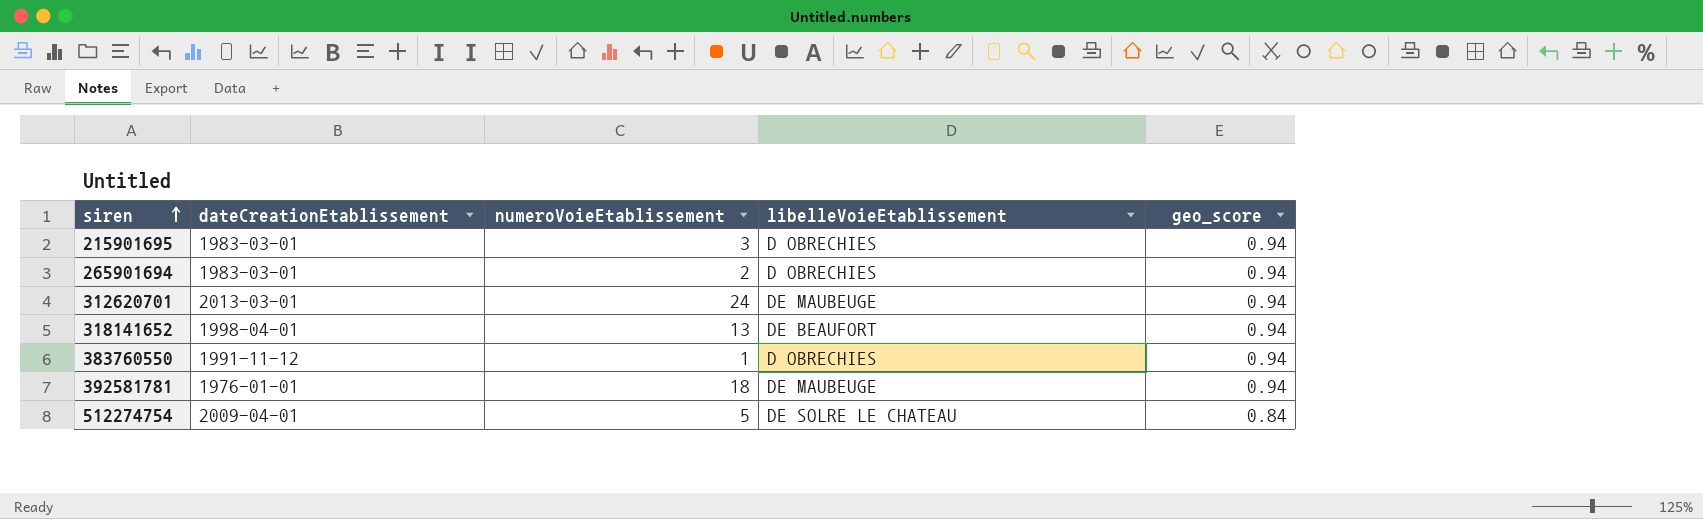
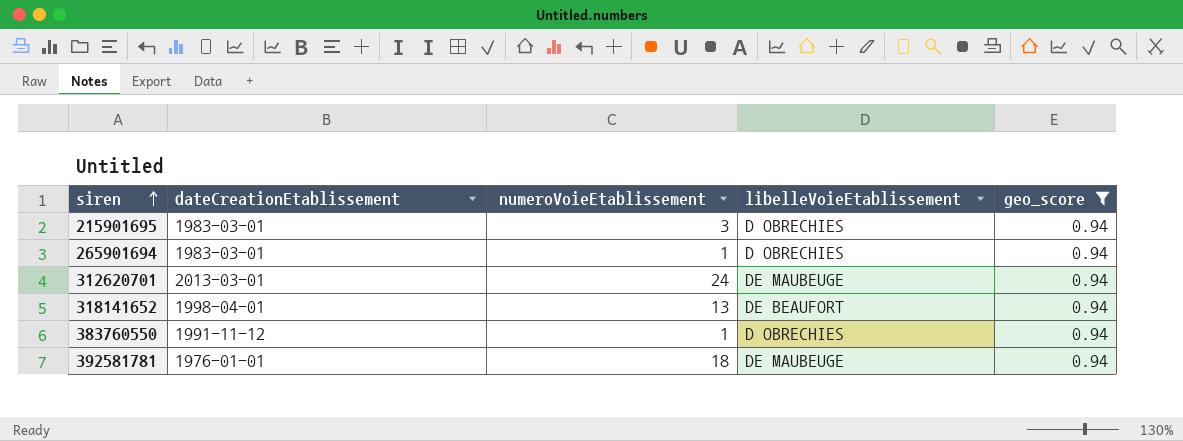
filter: none -> geo_score = 0.94
265901694 | numeroVoieEtablissement: 2 -> 1

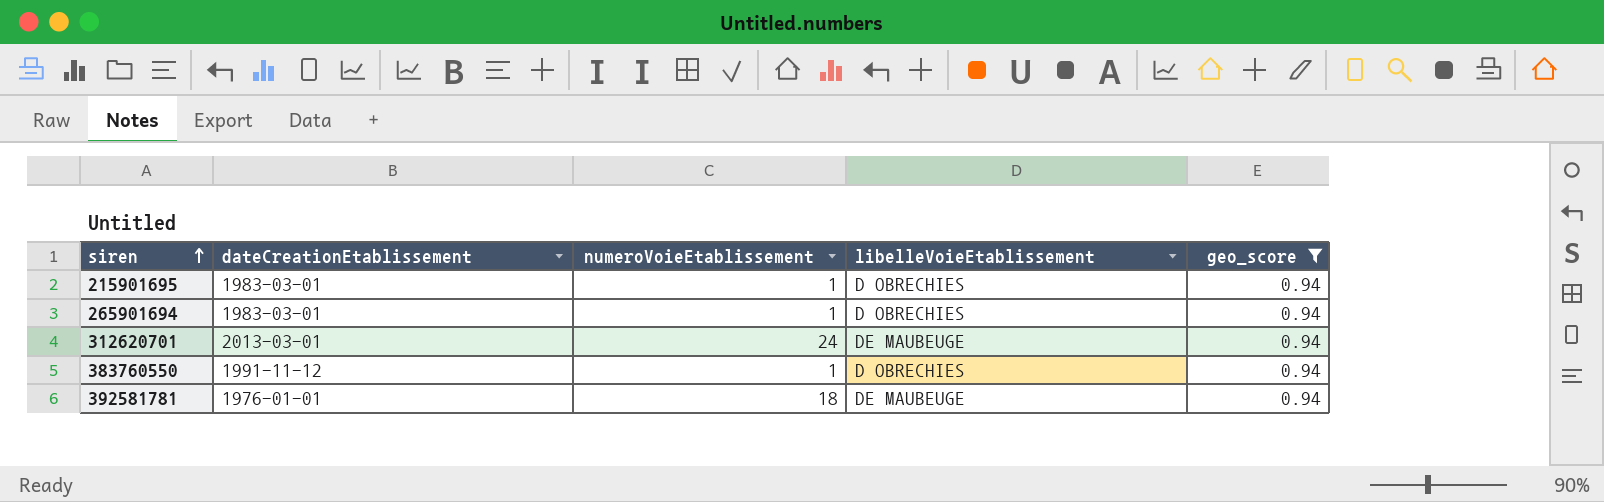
row 318141652: 1998-04-01 | 13 | DE BEAUFORT | 0.94 -> none
215901695 | numeroVoieEtablissement: 3 -> 1

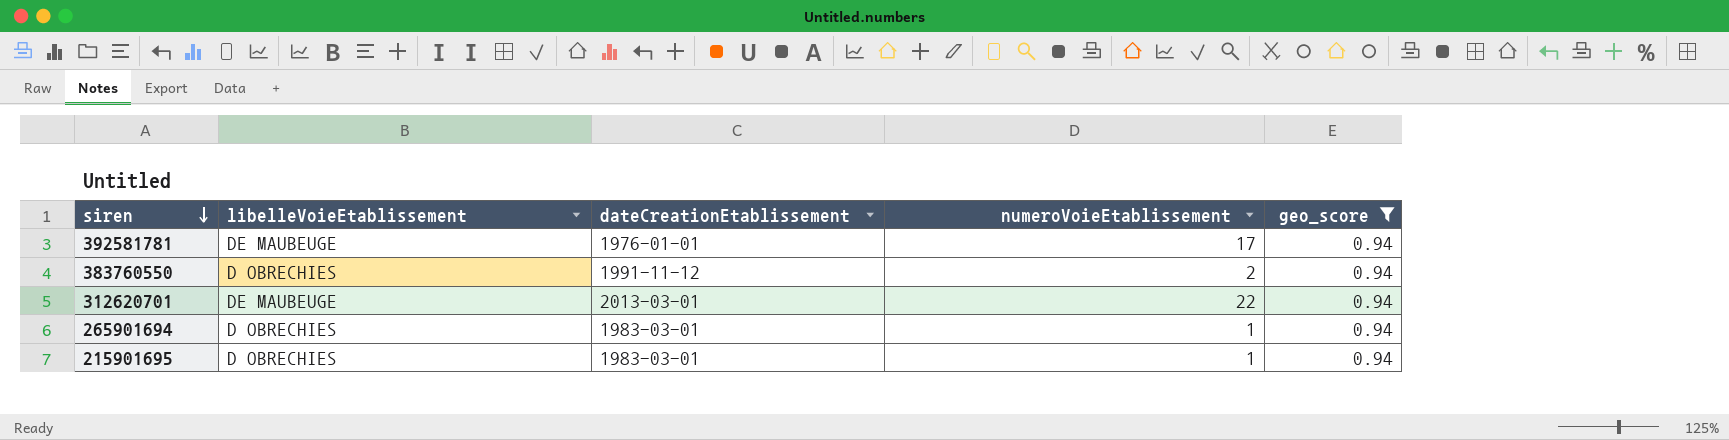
row order: siren ascending -> siren descending
column libelleVoieEtablissement | position: 4 -> 2
392581781 | numeroVoieEtablissement: 18 -> 17
383760550 | numeroVoieEtablissement: 1 -> 2
312620701 | numeroVoieEtablissement: 24 -> 22

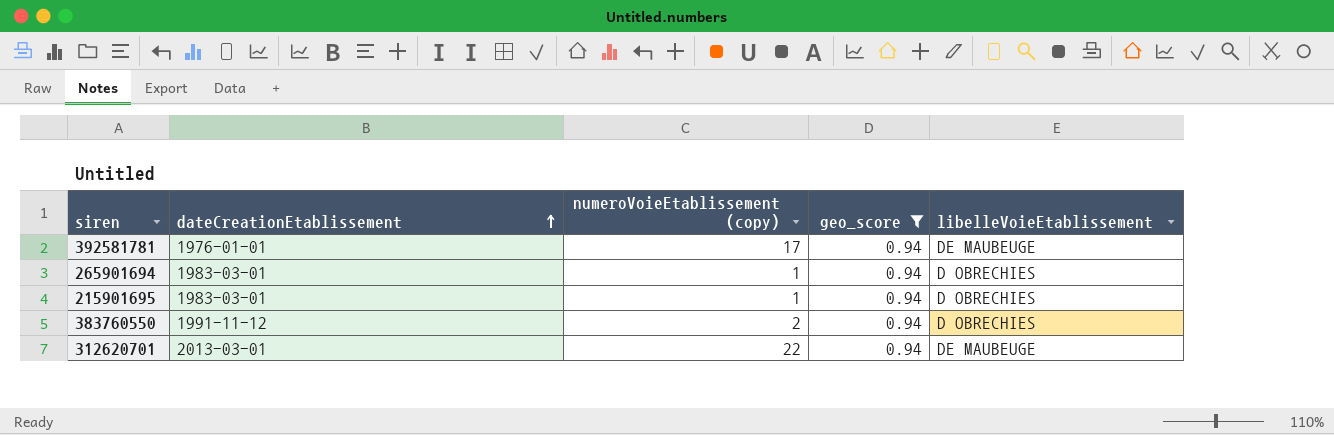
row order: siren descending -> dateCreationEtablissement ascending
column name: numeroVoieEtablissement -> numeroVoieEtablissement (copy)
column libelleVoieEtablissement | position: 2 -> 5

